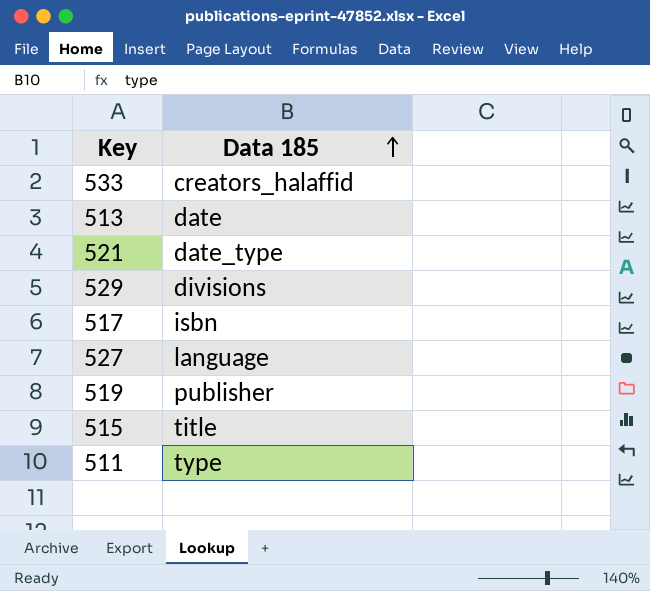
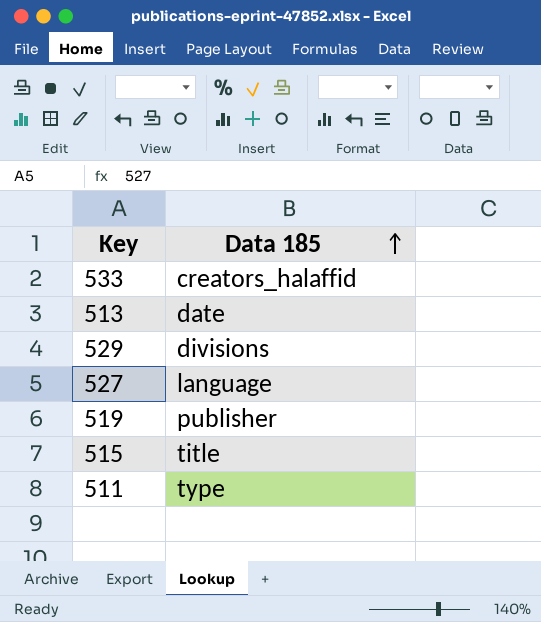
row 521: date_type -> none
row 517: isbn -> none

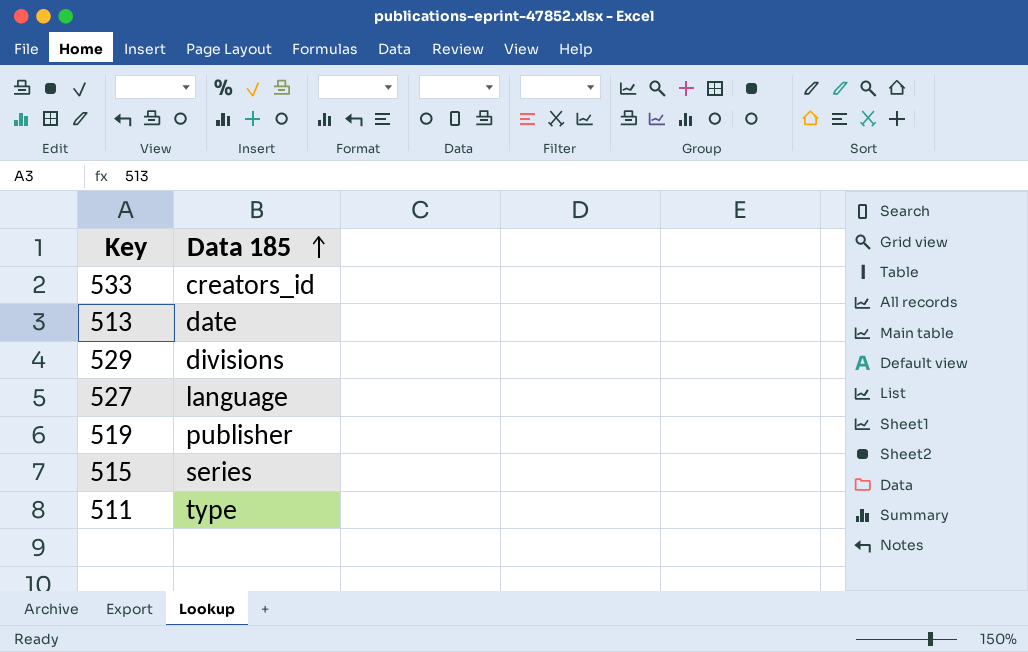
533 | Data 185: creators_halaffid -> creators_id
515 | Data 185: title -> series

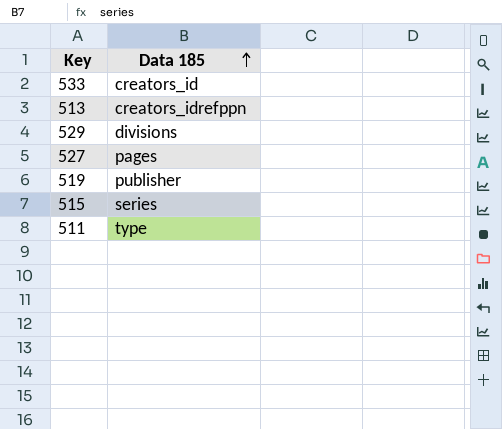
513 | Data 185: date -> creators_idrefppn
527 | Data 185: language -> pages

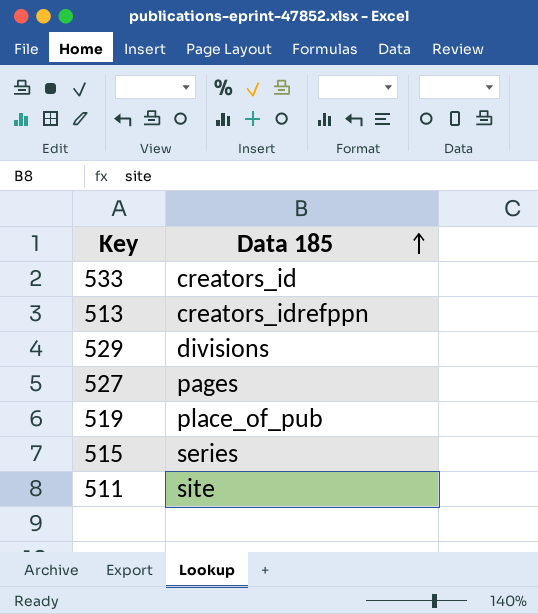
519 | Data 185: publisher -> place_of_pub
511 | Data 185: type -> site

